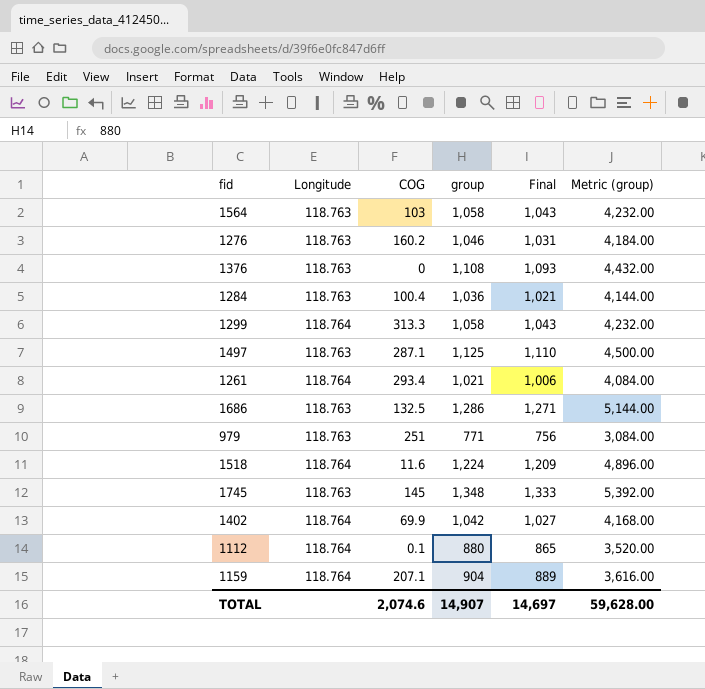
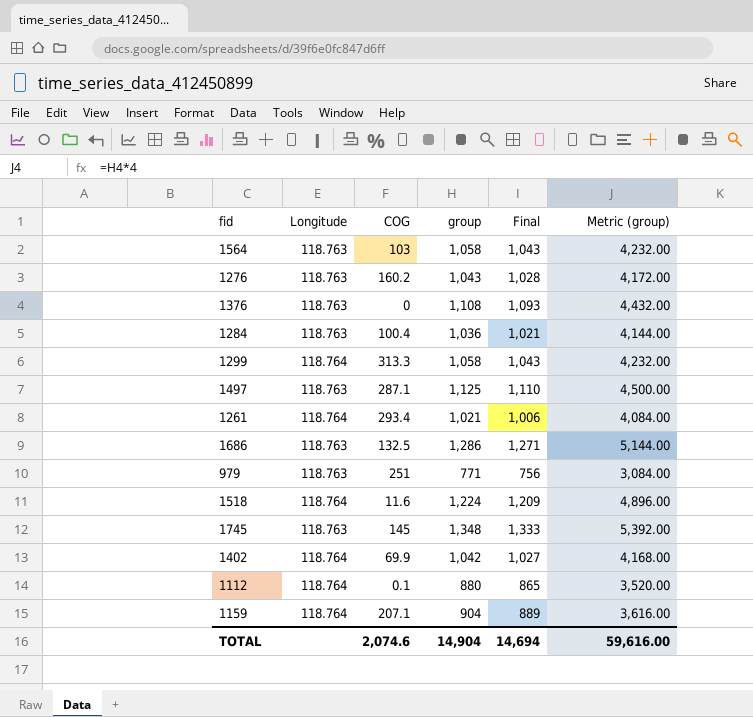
1276 | group: 1,046 -> 1,043
1276 | Final: 1,031 -> 1,028
1276 | Metric (group): 4,184.00 -> 4,172.00
TOTAL | group: 14,907 -> 14,904
TOTAL | Final: 14,697 -> 14,694
TOTAL | Metric (group): 59,628.00 -> 59,616.00

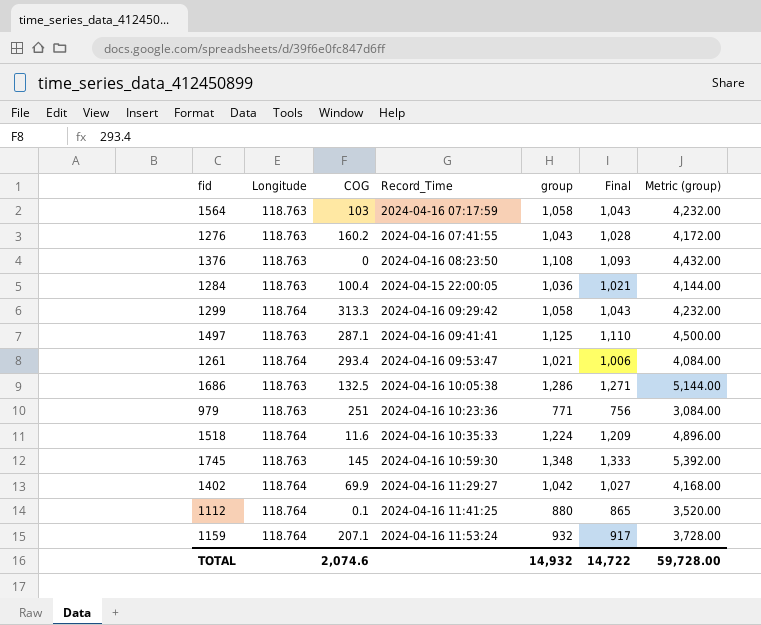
column Record_Time | position: none -> 4
1159 | group: 904 -> 932
1159 | Final: 889 -> 917
1159 | Metric (group): 3,616.00 -> 3,728.00
TOTAL | group: 14,904 -> 14,932
TOTAL | Final: 14,694 -> 14,722
TOTAL | Metric (group): 59,616.00 -> 59,728.00

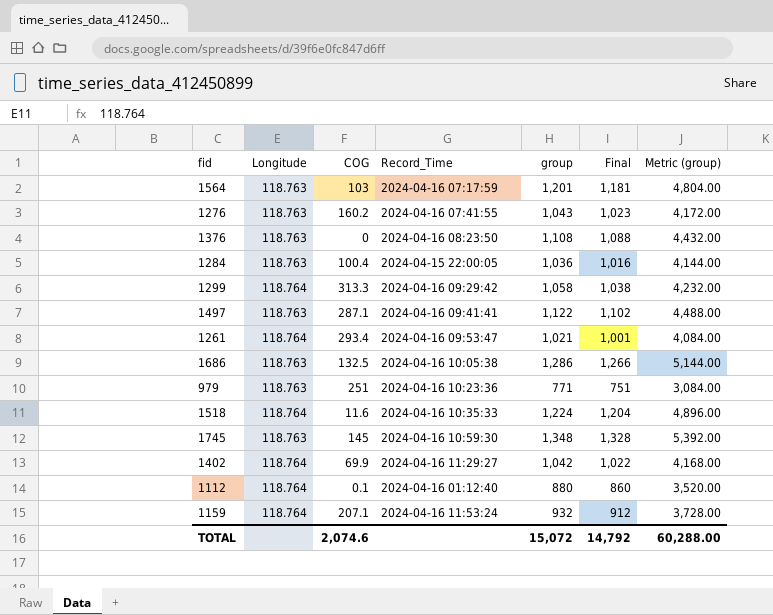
column Final | formula: [group] - 15 -> [group] - 20
1564 | group: 1,058 -> 1,201
1564 | Metric (group): 4,232.00 -> 4,804.00
1497 | group: 1,125 -> 1,122
1497 | Metric (group): 4,500.00 -> 4,488.00
1112 | Record_Time: 2024-04-16 11:41:25 -> 2024-04-16 01:12:40
TOTAL | group: 14,932 -> 15,072
TOTAL | Final: 14,722 -> 14,792
TOTAL | Metric (group): 59,728.00 -> 60,288.00

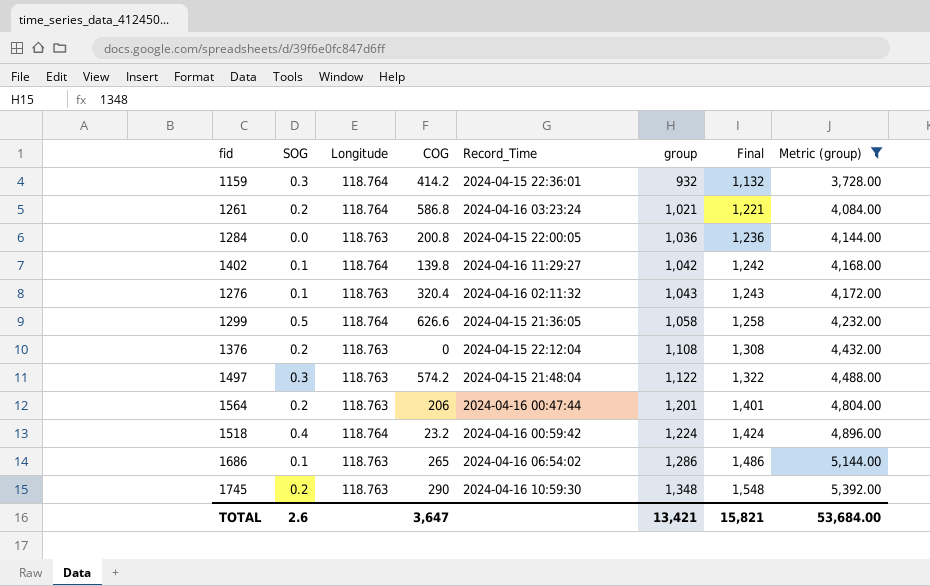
filter: none -> Metric (group) >= 3,728.00
row order: none -> group ascending
column SOG | position: none -> 2
column Final | formula: [group] - 20 -> [group] + 200
1159 | COG: 207.1 -> 414.2
1159 | Record_Time: 2024-04-16 11:53:24 -> 2024-04-15 22:36:01
1261 | COG: 293.4 -> 586.8
1261 | Record_Time: 2024-04-16 09:53:47 -> 2024-04-16 03:23:24
1284 | COG: 100.4 -> 200.8
1402 | COG: 69.9 -> 139.8
1276 | COG: 160.2 -> 320.4
1276 | Record_Time: 2024-04-16 07:41:55 -> 2024-04-16 02:11:32
1299 | COG: 313.3 -> 626.6
1299 | Record_Time: 2024-04-16 09:29:42 -> 2024-04-15 21:36:05
1376 | Record_Time: 2024-04-16 08:23:50 -> 2024-04-15 22:12:04
1497 | COG: 287.1 -> 574.2
1497 | Record_Time: 2024-04-16 09:41:41 -> 2024-04-15 21:48:04
1564 | COG: 103 -> 206
1564 | Record_Time: 2024-04-16 07:17:59 -> 2024-04-16 00:47:44
1518 | COG: 11.6 -> 23.2
1518 | Record_Time: 2024-04-16 10:35:33 -> 2024-04-16 00:59:42
1686 | COG: 132.5 -> 265
1686 | Record_Time: 2024-04-16 10:05:38 -> 2024-04-16 06:54:02
1745 | COG: 145 -> 290
TOTAL | COG: 2,074.6 -> 3,647
TOTAL | group: 15,072 -> 13,421
TOTAL | Final: 14,792 -> 15,821
TOTAL | Metric (group): 60,288.00 -> 53,684.00

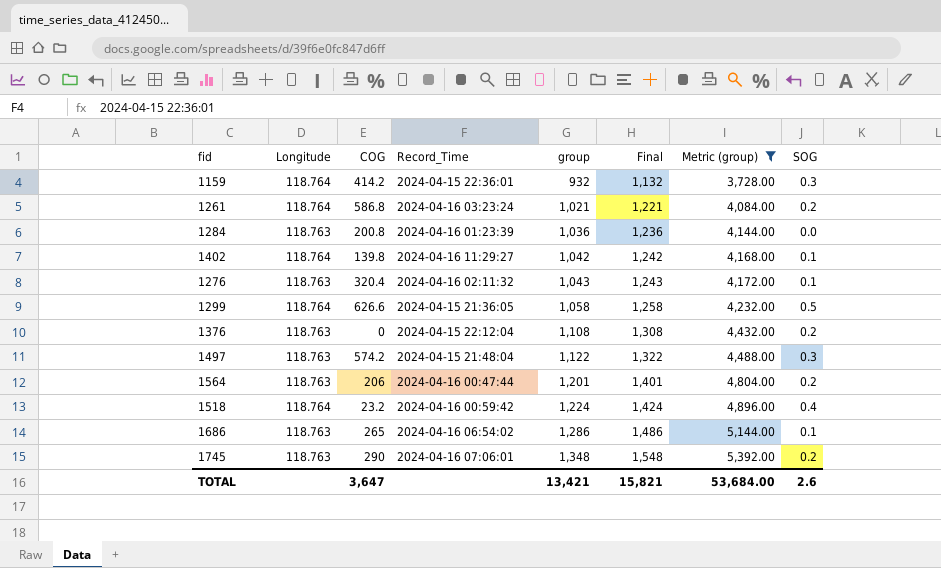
column SOG | position: 2 -> 8
1284 | Record_Time: 2024-04-15 22:00:05 -> 2024-04-16 01:23:39
1745 | Record_Time: 2024-04-16 10:59:30 -> 2024-04-16 07:06:01

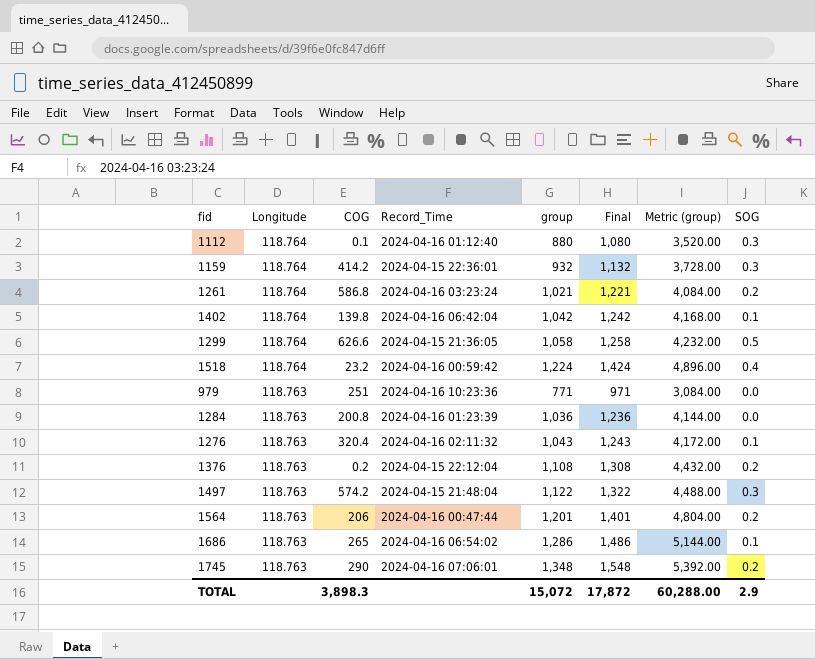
filter: Metric (group) >= 3,728.00 -> none
row order: group ascending -> Longitude descending
1402 | Record_Time: 2024-04-16 11:29:27 -> 2024-04-16 06:42:04
1376 | COG: 0 -> 0.2
TOTAL | COG: 3,647 -> 3,898.3
TOTAL | group: 13,421 -> 15,072
TOTAL | Final: 15,821 -> 17,872
TOTAL | Metric (group): 53,684.00 -> 60,288.00
TOTAL | SOG: 2.6 -> 2.9

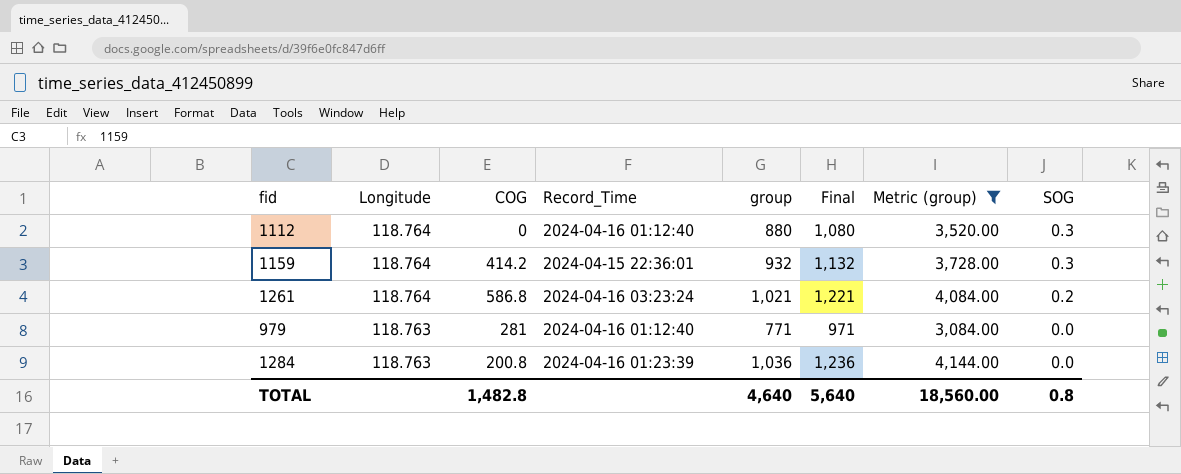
filter: none -> Metric (group) <= 4,144.00
1112 | COG: 0.1 -> 0
979 | COG: 251 -> 281
979 | Record_Time: 2024-04-16 10:23:36 -> 2024-04-16 01:12:40
TOTAL | COG: 3,898.3 -> 1,482.8
TOTAL | group: 15,072 -> 4,640
TOTAL | Final: 17,872 -> 5,640
TOTAL | Metric (group): 60,288.00 -> 18,560.00
TOTAL | SOG: 2.9 -> 0.8

